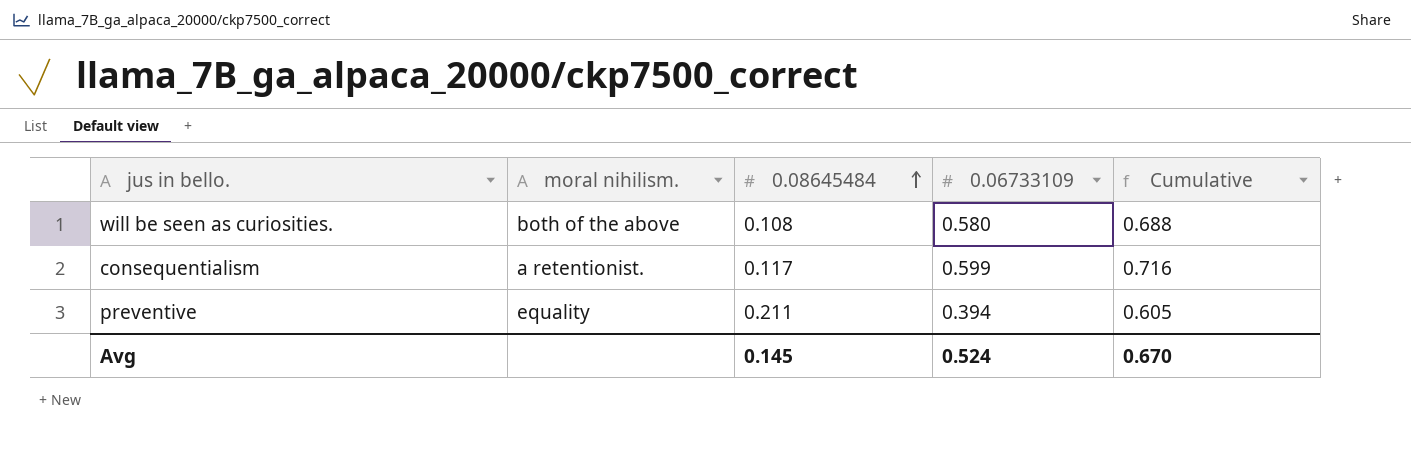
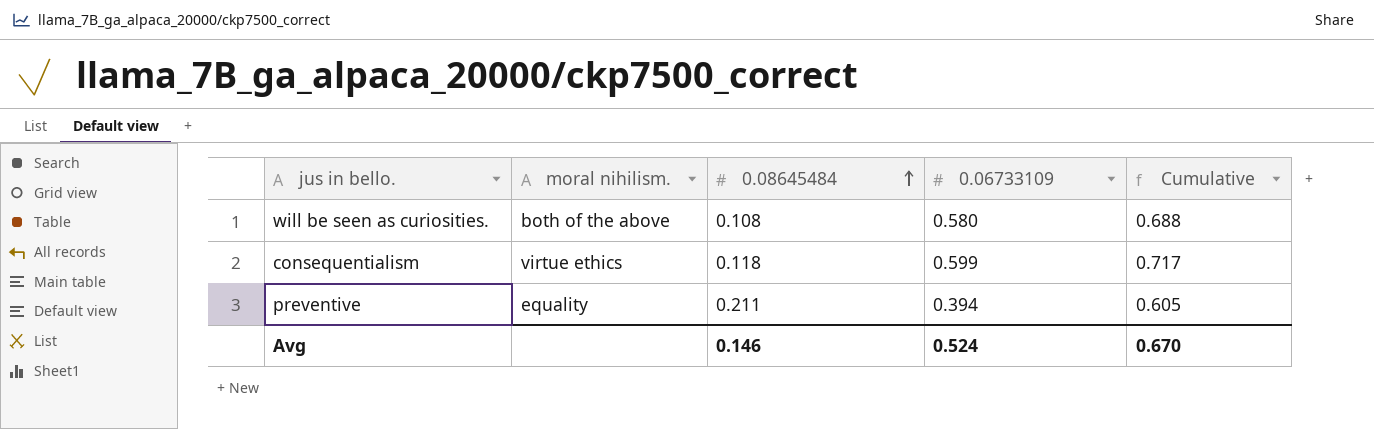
consequentialism | moral nihilism.: a retentionist. -> virtue ethics
consequentialism | 0.08645484: 0.117 -> 0.118
consequentialism | Cumulative: 0.716 -> 0.717
Avg | 0.08645484: 0.145 -> 0.146

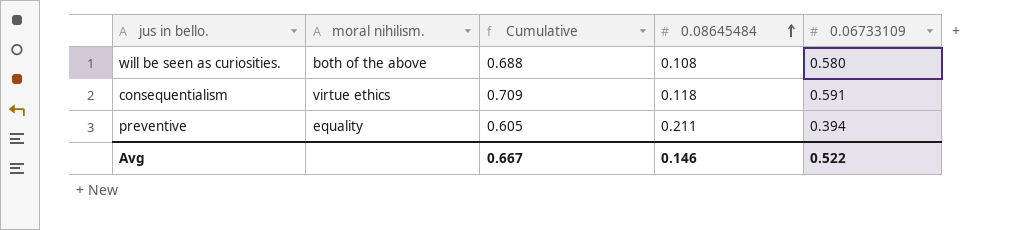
column Cumulative | position: 5 -> 3
consequentialism | Cumulative: 0.717 -> 0.709
consequentialism | 0.06733109: 0.599 -> 0.591
Avg | Cumulative: 0.670 -> 0.667
Avg | 0.06733109: 0.524 -> 0.522

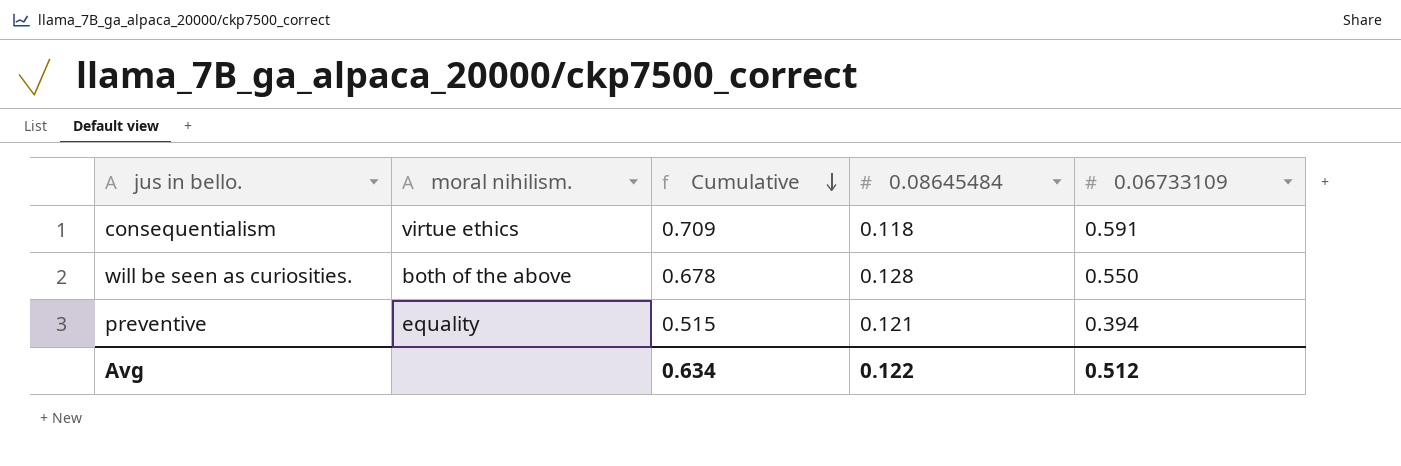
row order: 0.08645484 ascending -> Cumulative descending
will be seen as curiosities. | Cumulative: 0.688 -> 0.678
will be seen as curiosities. | 0.08645484: 0.108 -> 0.128
will be seen as curiosities. | 0.06733109: 0.580 -> 0.550
preventive | Cumulative: 0.605 -> 0.515
preventive | 0.08645484: 0.211 -> 0.121
Avg | Cumulative: 0.667 -> 0.634
Avg | 0.08645484: 0.146 -> 0.122
Avg | 0.06733109: 0.522 -> 0.512

